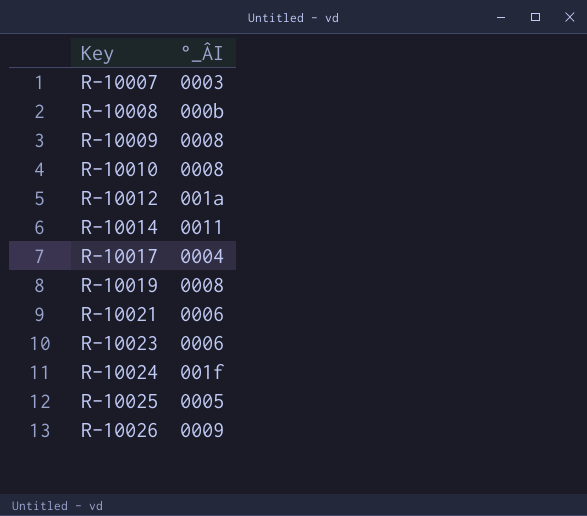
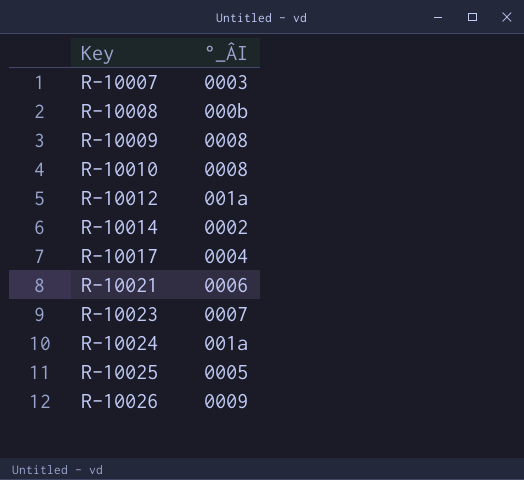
row R-10019: 0008 -> none
R-10014 | °_ÂI: 0011 -> 0002
R-10023 | °_ÂI: 0006 -> 0007
R-10024 | °_ÂI: 001f -> 001a

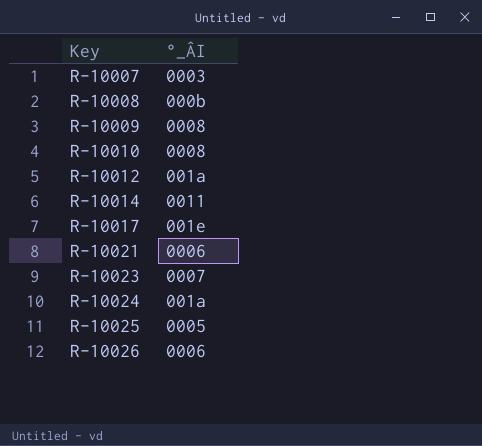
R-10014 | °_ÂI: 0002 -> 0011
R-10017 | °_ÂI: 0004 -> 001e
R-10026 | °_ÂI: 0009 -> 0006

